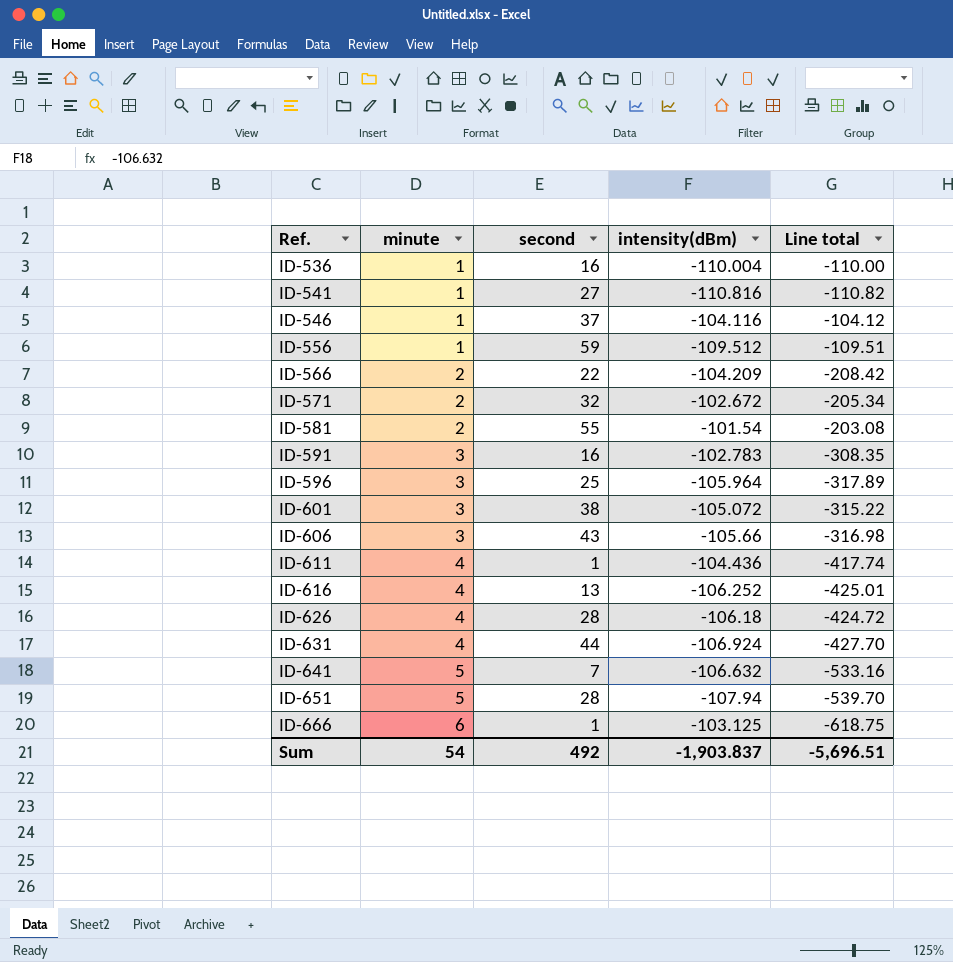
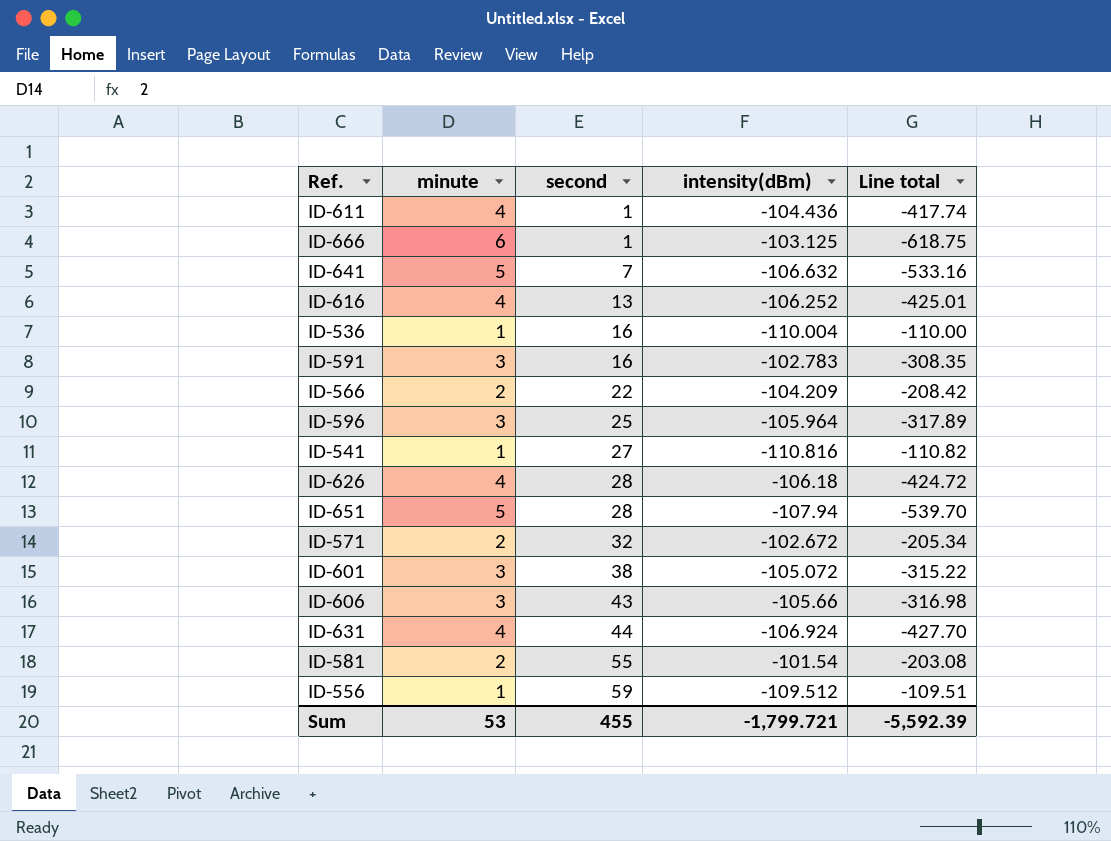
row order: Ref. ascending -> second ascending
row ID-546: 1 | 37 | -104.116 | -104.12 -> none
Sum | minute: 54 -> 53
Sum | second: 492 -> 455
Sum | intensity(dBm): -1,903.837 -> -1,799.721
Sum | Line total: -5,696.51 -> -5,592.39

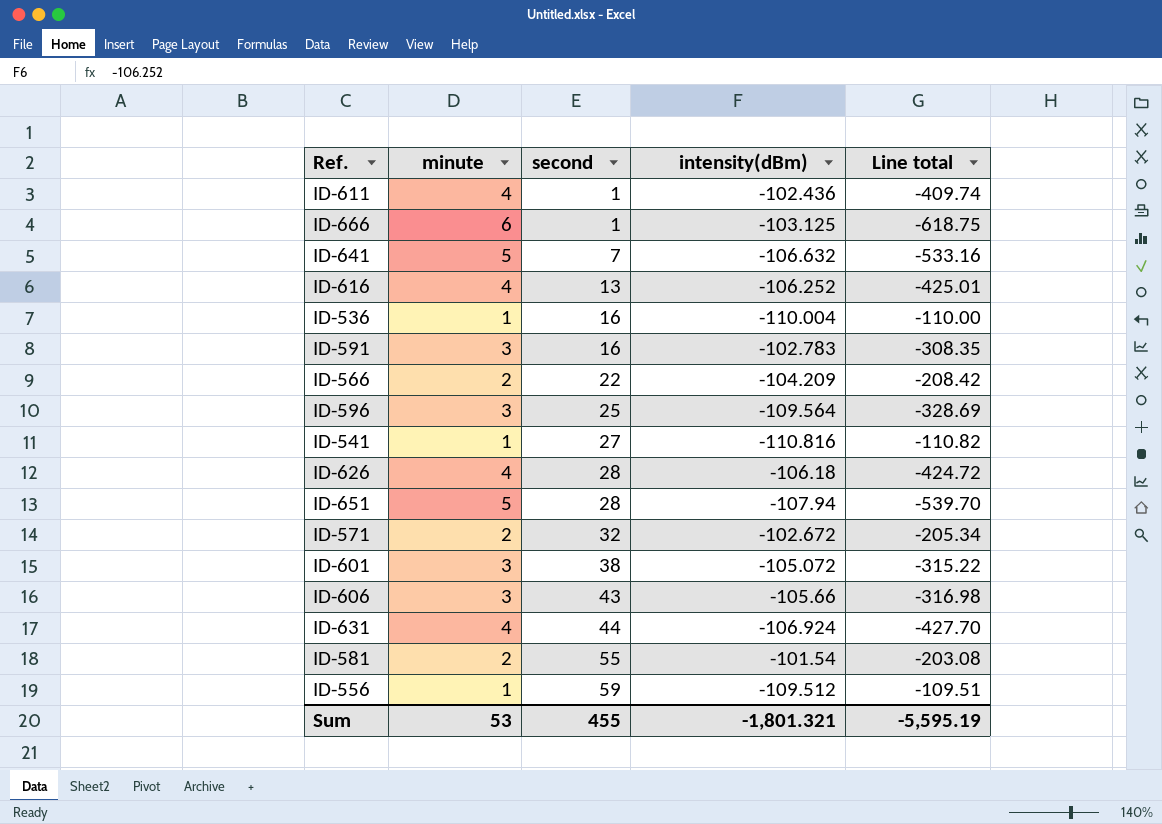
ID-611 | intensity(dBm): -104.436 -> -102.436
ID-611 | Line total: -417.74 -> -409.74
ID-596 | intensity(dBm): -105.964 -> -109.564
ID-596 | Line total: -317.89 -> -328.69
Sum | intensity(dBm): -1,799.721 -> -1,801.321
Sum | Line total: -5,592.39 -> -5,595.19

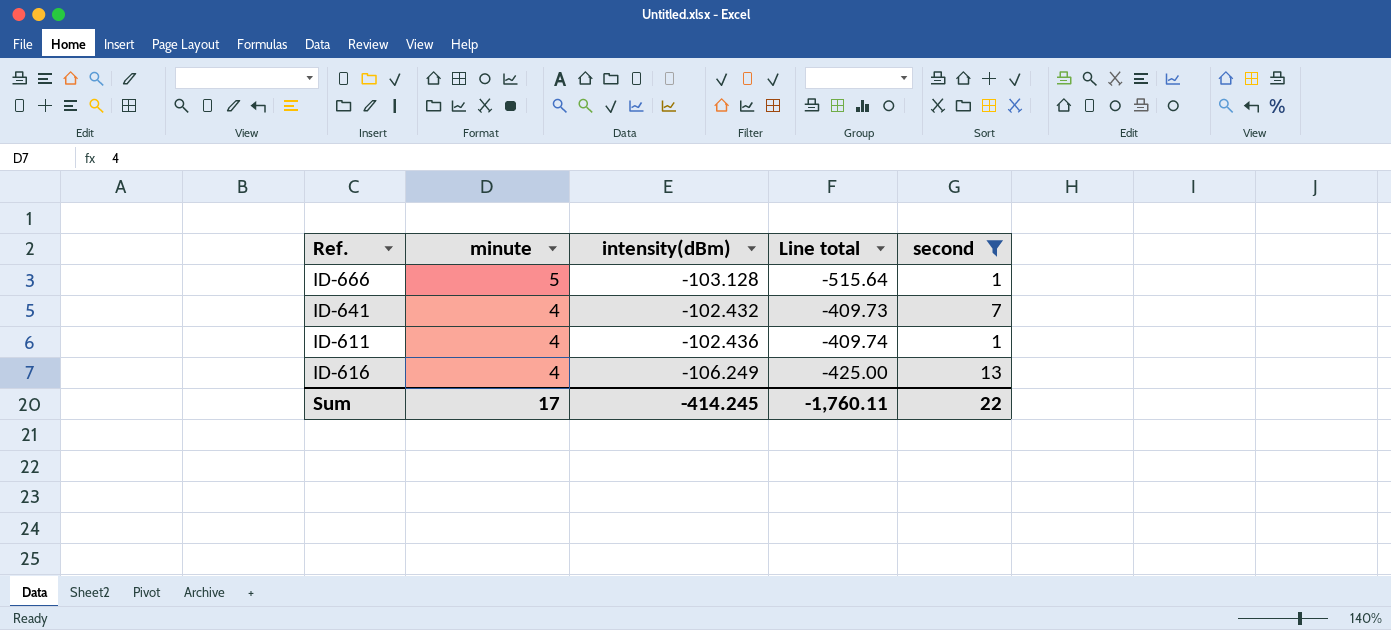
filter: none -> second <= 13
row order: second ascending -> minute descending
column second | position: 3 -> 5
ID-666 | minute: 6 -> 5
ID-666 | intensity(dBm): -103.125 -> -103.128
ID-666 | Line total: -618.75 -> -515.64
ID-641 | minute: 5 -> 4
ID-641 | intensity(dBm): -106.632 -> -102.432
ID-641 | Line total: -533.16 -> -409.73
ID-616 | intensity(dBm): -106.252 -> -106.249
ID-616 | Line total: -425.01 -> -425.00
Sum | minute: 53 -> 17
Sum | intensity(dBm): -1,801.321 -> -414.245
Sum | Line total: -5,595.19 -> -1,760.11
Sum | second: 455 -> 22

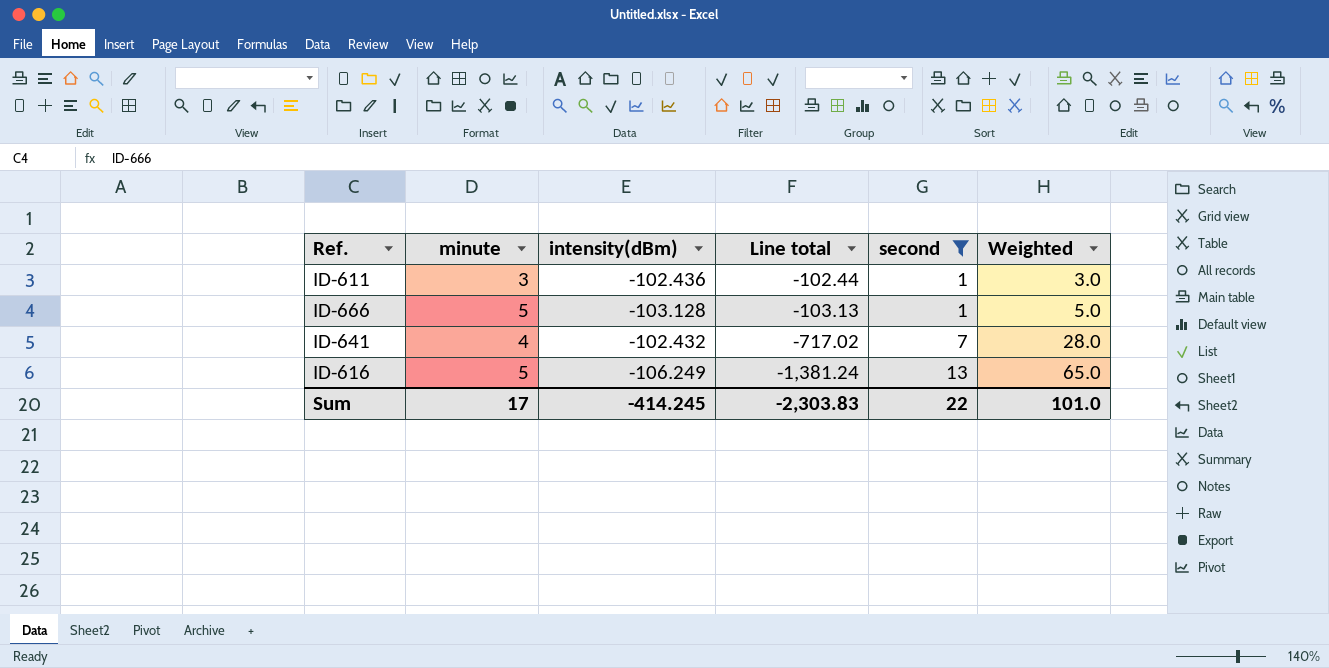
row order: minute descending -> Line total descending
column Line total | formula: [minute] * [intensity(dBm)] -> [intensity(dBm)] * [second]
column Weighted | formula: none -> [minute] * [second]
ID-611 | minute: 4 -> 3
ID-616 | minute: 4 -> 5
Sum | Line total: -1,760.11 -> -2,303.83

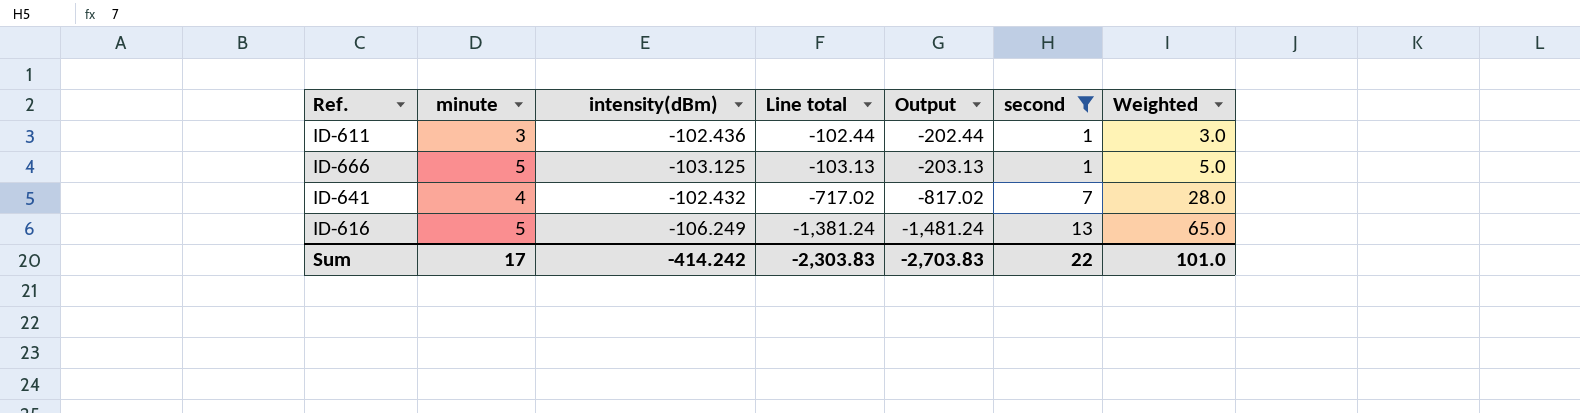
column Output | formula: none -> [Line total] - 100
ID-666 | intensity(dBm): -103.128 -> -103.125
Sum | intensity(dBm): -414.245 -> -414.242

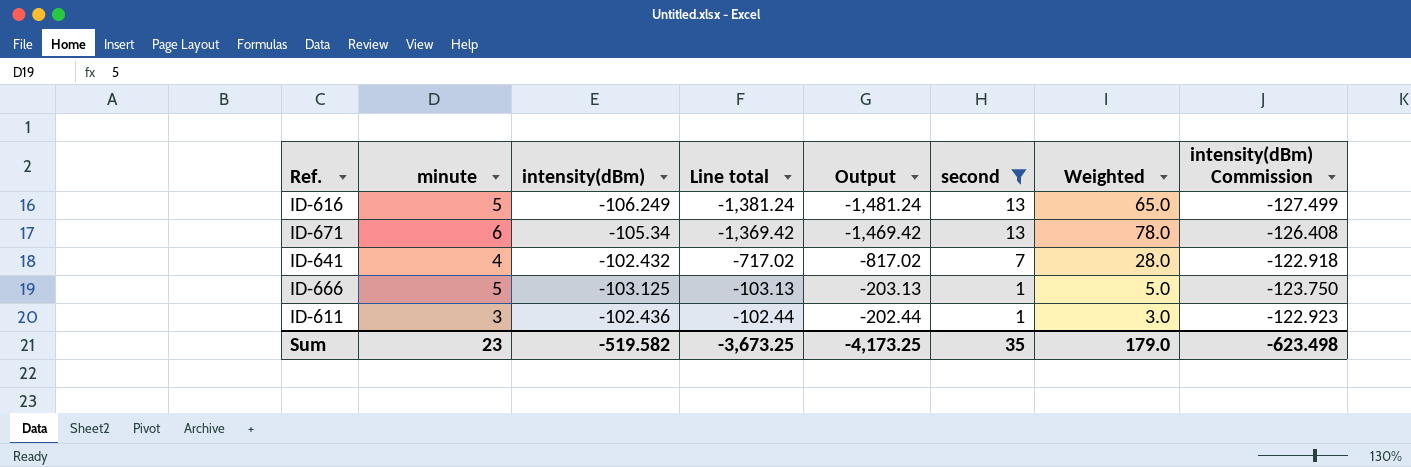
row order: Line total descending -> Line total ascending
column intensity(dBm) Commission | formula: none -> [intensity(dBm)] * 1.2
row ID-671: none -> 6 | -105.34 | -1,369.42 | -1,469.42 | 13 | 78.0 | -126.408
Sum | minute: 17 -> 23
Sum | intensity(dBm): -414.242 -> -519.582
Sum | Line total: -2,303.83 -> -3,673.25
Sum | Output: -2,703.83 -> -4,173.25
Sum | second: 22 -> 35
Sum | Weighted: 101.0 -> 179.0

